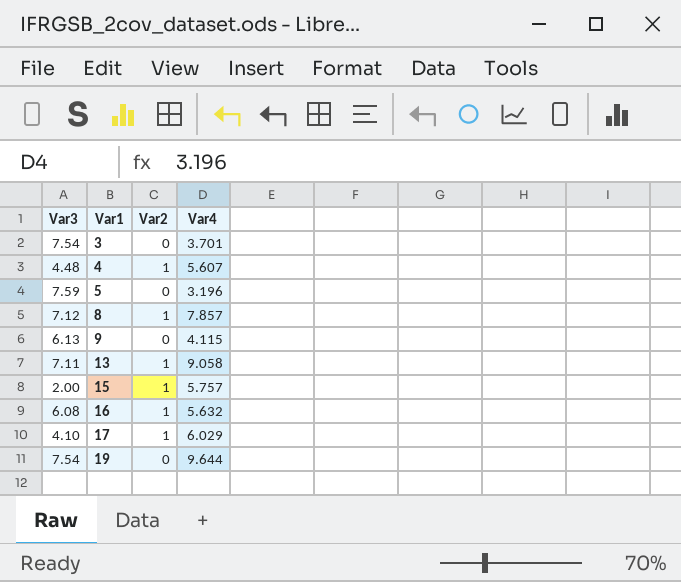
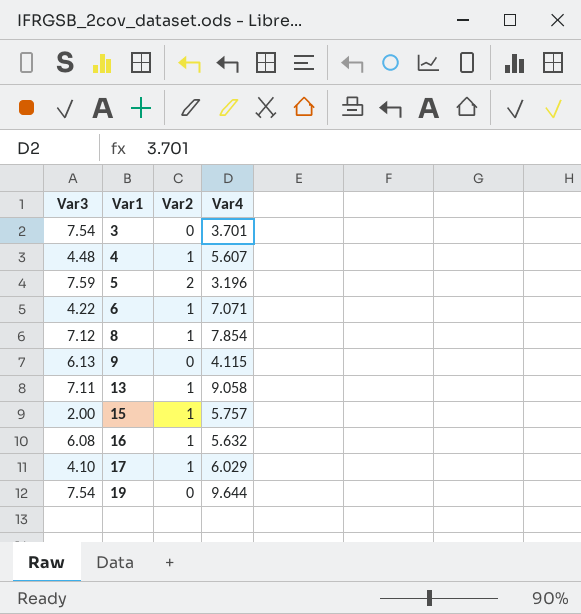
5 | Var2: 0 -> 2
row 6: none -> 4.22 | 1 | 7.071
8 | Var4: 7.857 -> 7.854

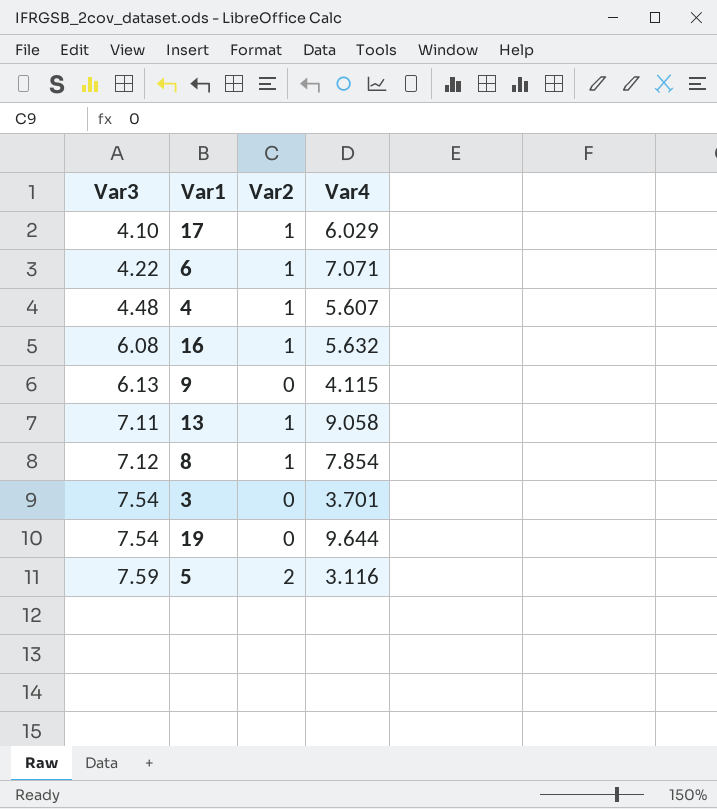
row order: Var1 ascending -> Var3 ascending
row 15: 2.00 | 1 | 5.757 -> none
5 | Var4: 3.196 -> 3.116

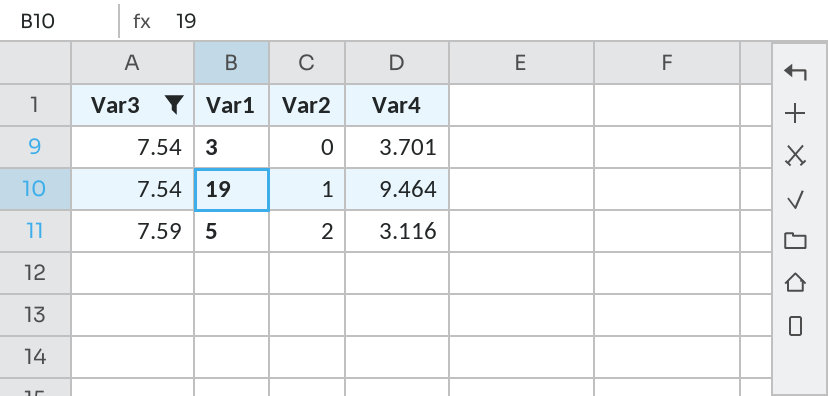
filter: none -> Var3 >= 7.54
19 | Var2: 0 -> 1
19 | Var4: 9.644 -> 9.464

